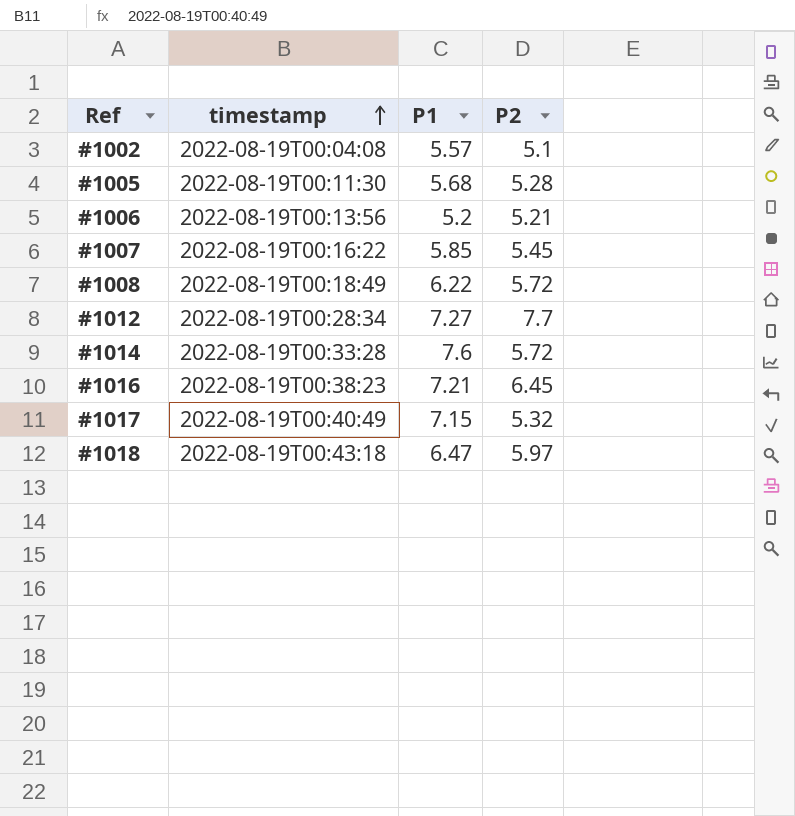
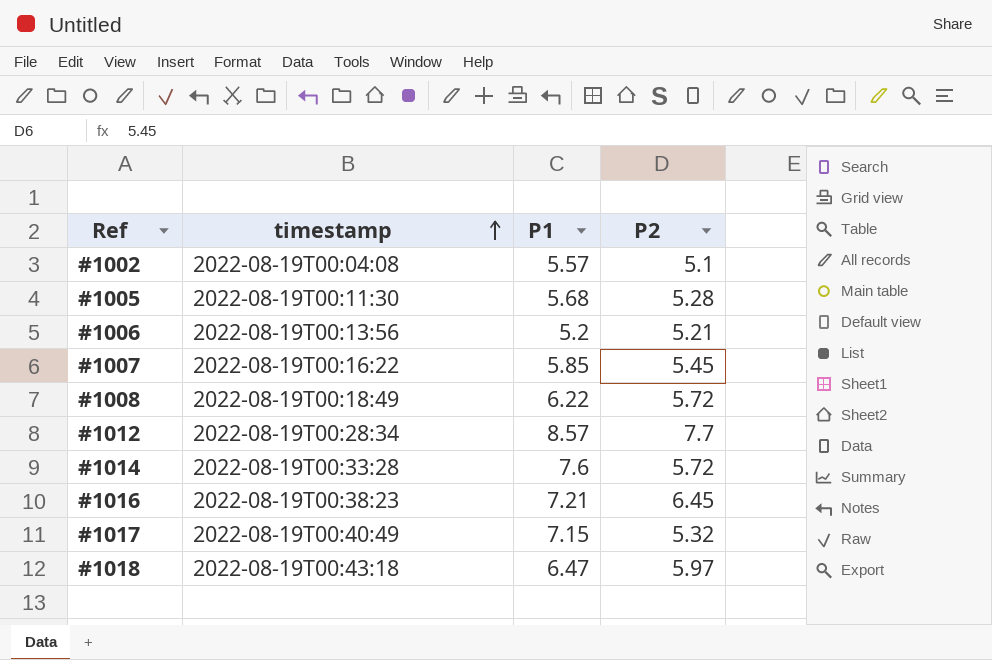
#1012 | P1: 7.27 -> 8.57

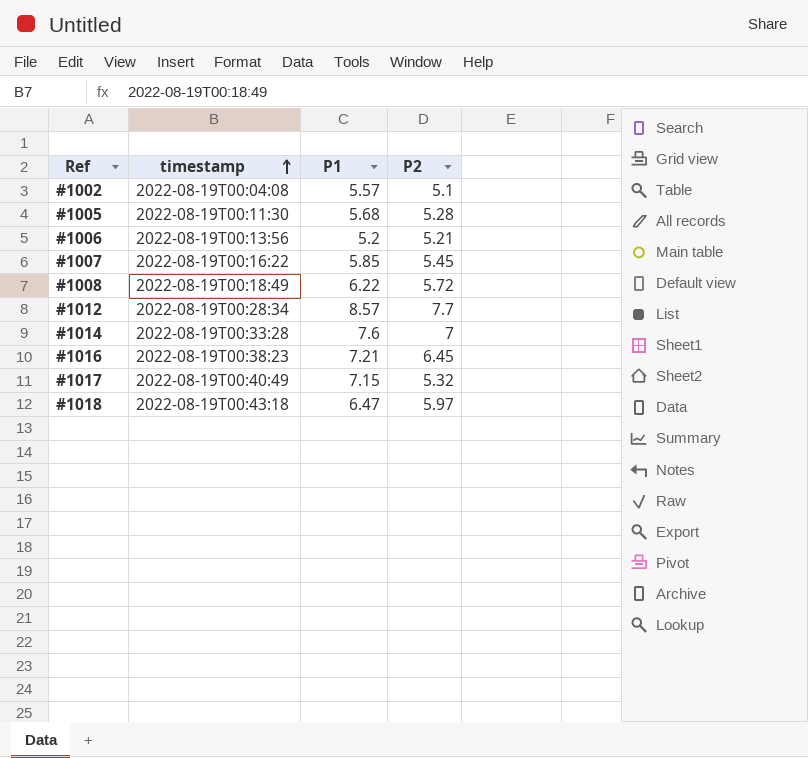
#1014 | P2: 5.72 -> 7

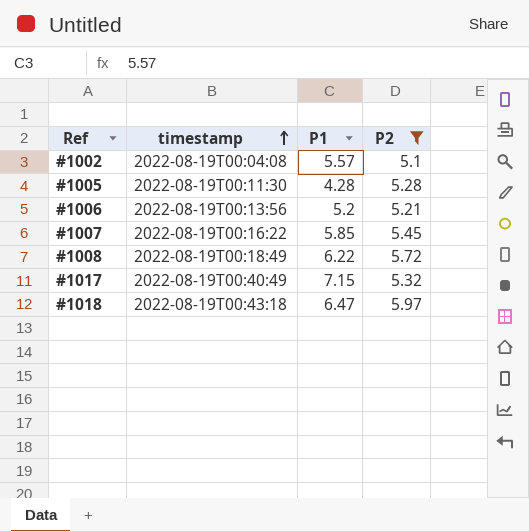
filter: none -> P2 <= 5.97
#1005 | P1: 5.68 -> 4.28

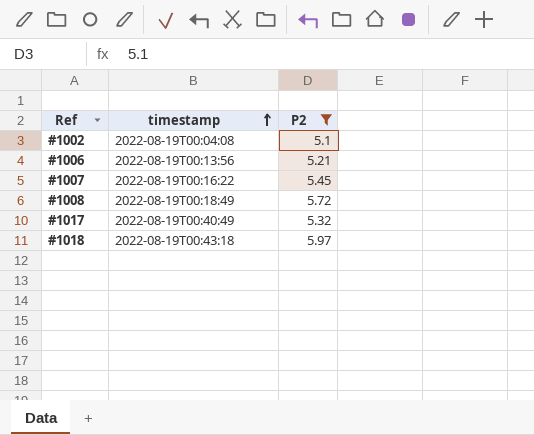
column P1 | position: 3 -> none
row #1005: 2022-08-19T00:11:30 | 4.28 | 5.28 -> none

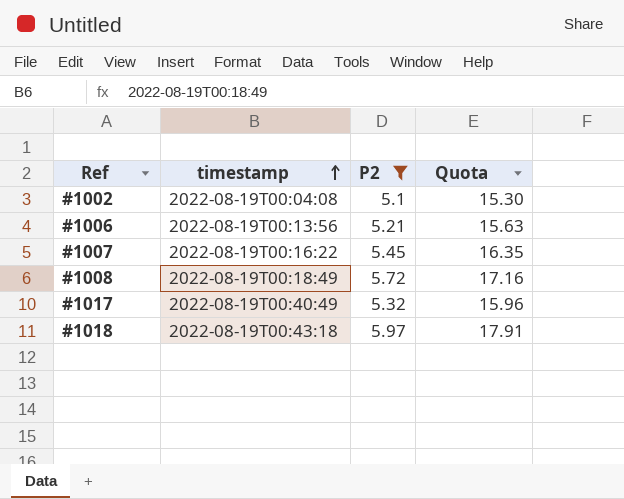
column Quota | formula: none -> [P2] * 3

